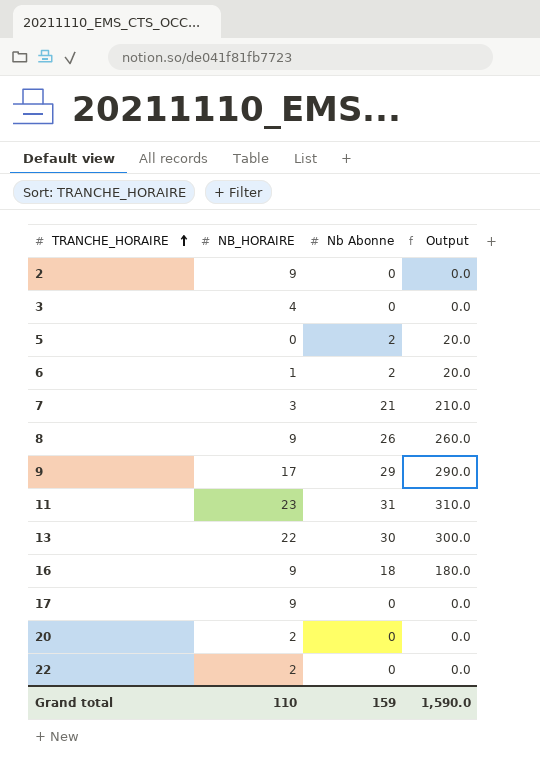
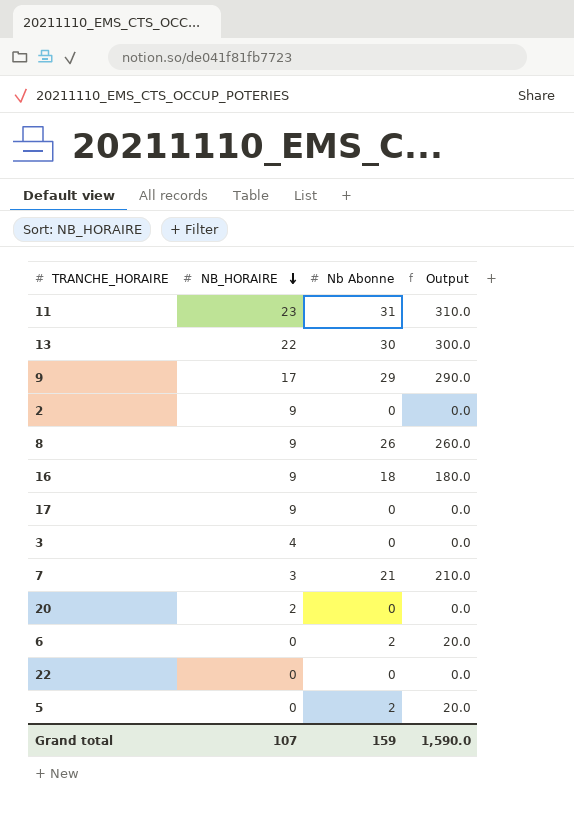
row order: TRANCHE_HORAIRE ascending -> NB_HORAIRE descending
6 | NB_HORAIRE: 1 -> 0
22 | NB_HORAIRE: 2 -> 0
Grand total | NB_HORAIRE: 110 -> 107

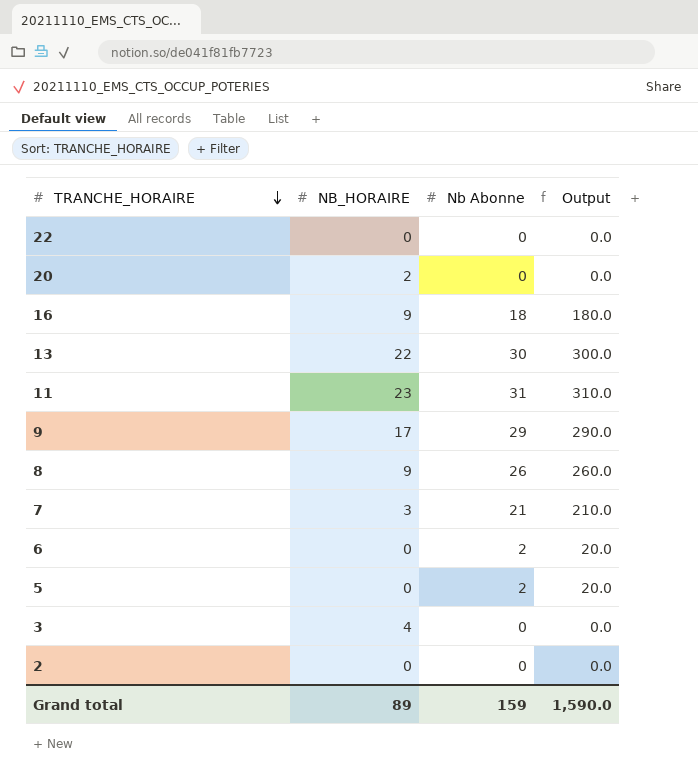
row order: NB_HORAIRE descending -> TRANCHE_HORAIRE descending
row 17: 9 | 0 | 0.0 -> none
2 | NB_HORAIRE: 9 -> 0
Grand total | NB_HORAIRE: 107 -> 89

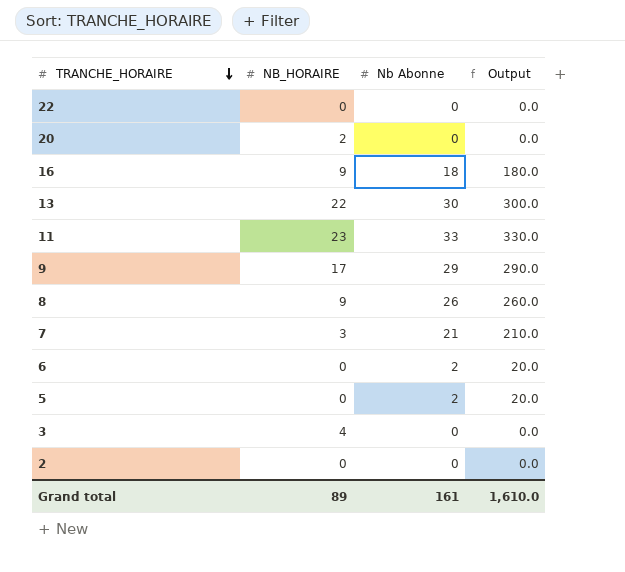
11 | Nb Abonne: 31 -> 33
11 | Output: 310.0 -> 330.0
Grand total | Nb Abonne: 159 -> 161
Grand total | Output: 1,590.0 -> 1,610.0

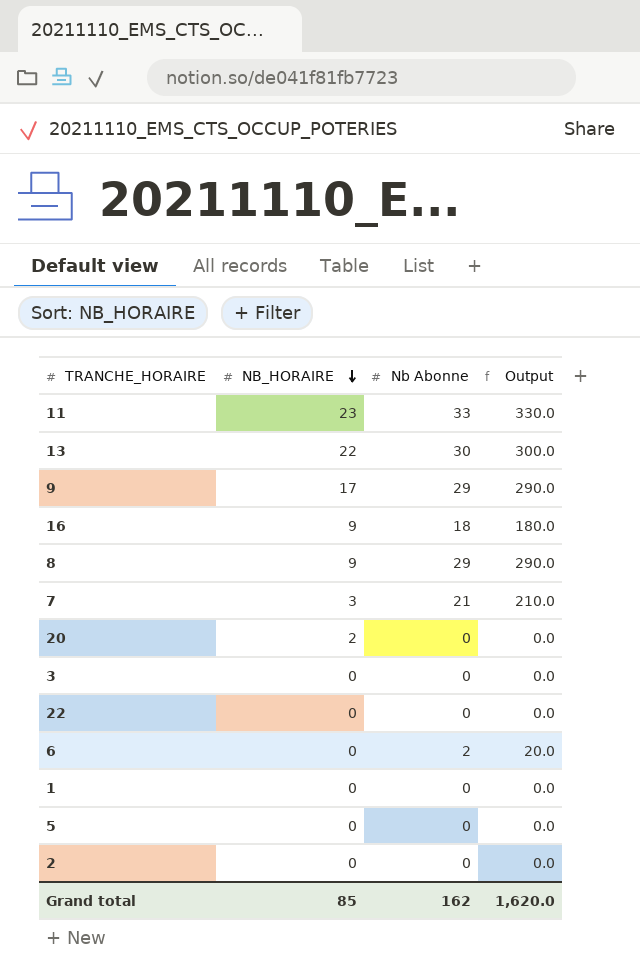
row order: TRANCHE_HORAIRE descending -> NB_HORAIRE descending
8 | Nb Abonne: 26 -> 29
8 | Output: 260.0 -> 290.0
3 | NB_HORAIRE: 4 -> 0
row 1: none -> 0 | 0 | 0.0
5 | Nb Abonne: 2 -> 0
5 | Output: 20.0 -> 0.0
Grand total | NB_HORAIRE: 89 -> 85
Grand total | Nb Abonne: 161 -> 162
Grand total | Output: 1,610.0 -> 1,620.0

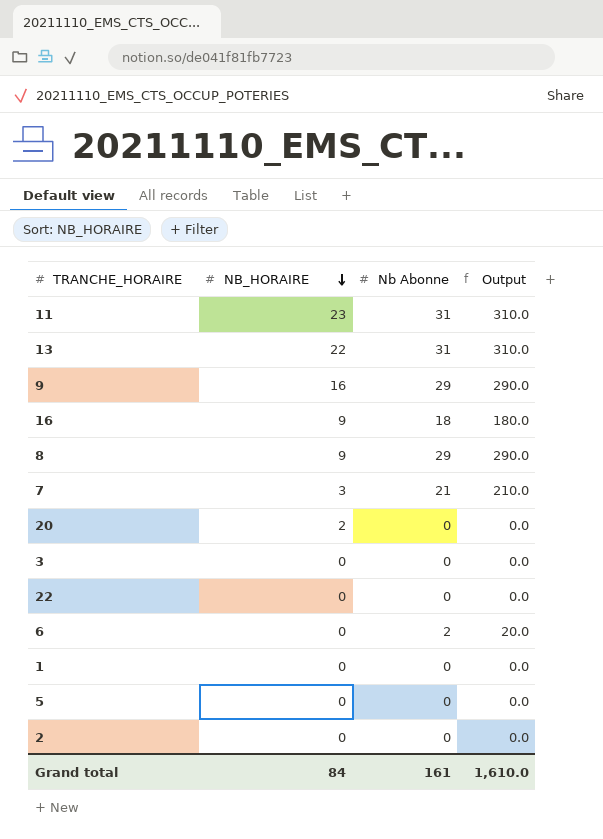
11 | Nb Abonne: 33 -> 31
11 | Output: 330.0 -> 310.0
13 | Nb Abonne: 30 -> 31
13 | Output: 300.0 -> 310.0
9 | NB_HORAIRE: 17 -> 16
Grand total | NB_HORAIRE: 85 -> 84
Grand total | Nb Abonne: 162 -> 161
Grand total | Output: 1,620.0 -> 1,610.0

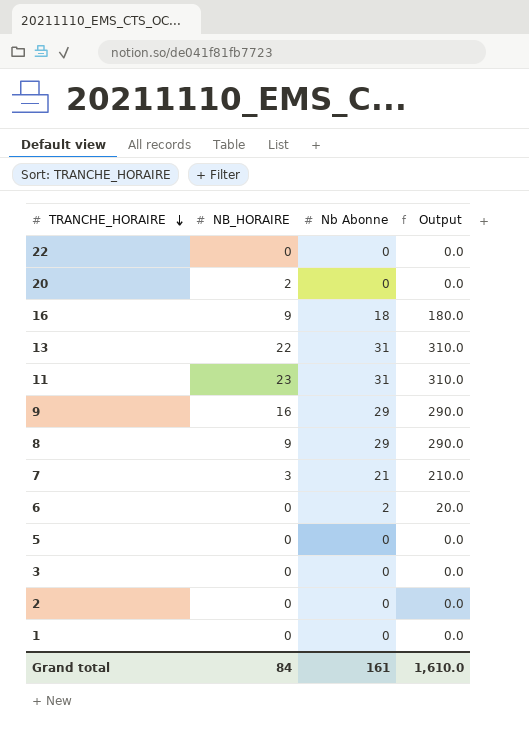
row order: NB_HORAIRE descending -> TRANCHE_HORAIRE descending

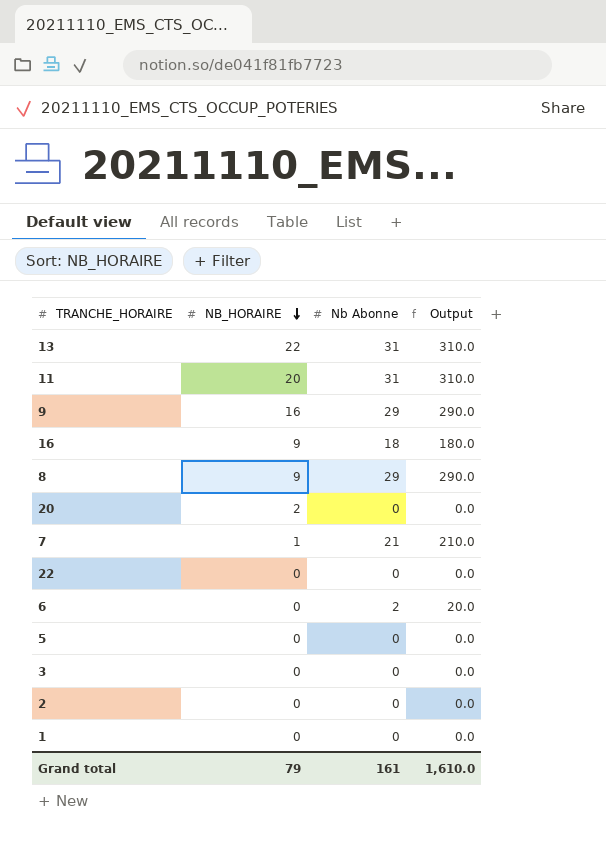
row order: TRANCHE_HORAIRE descending -> NB_HORAIRE descending
11 | NB_HORAIRE: 23 -> 20
7 | NB_HORAIRE: 3 -> 1
Grand total | NB_HORAIRE: 84 -> 79

